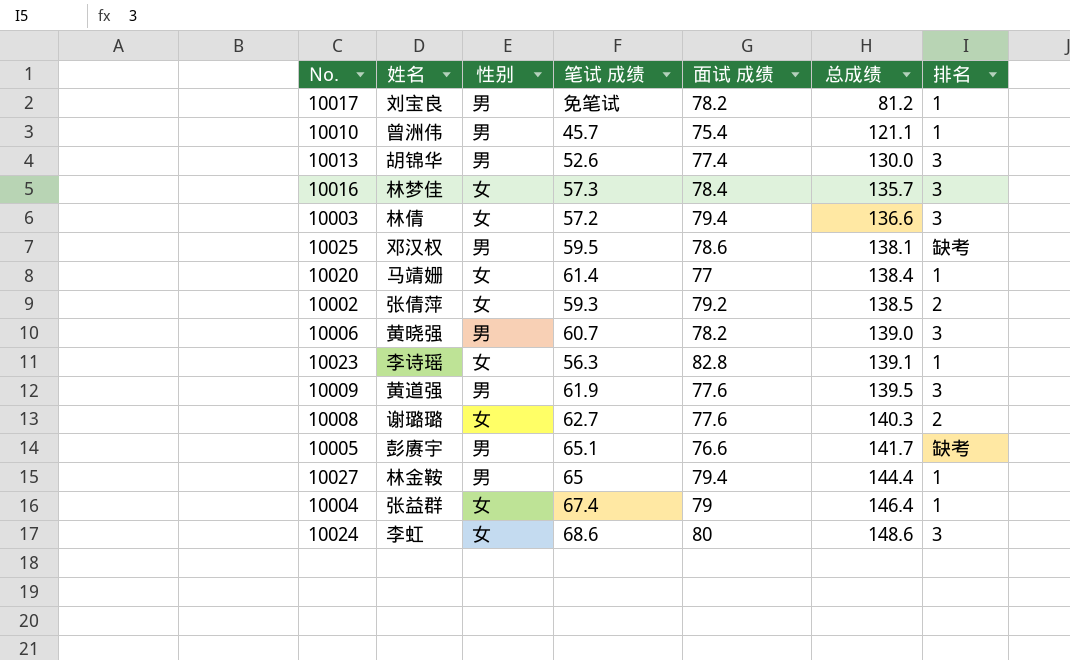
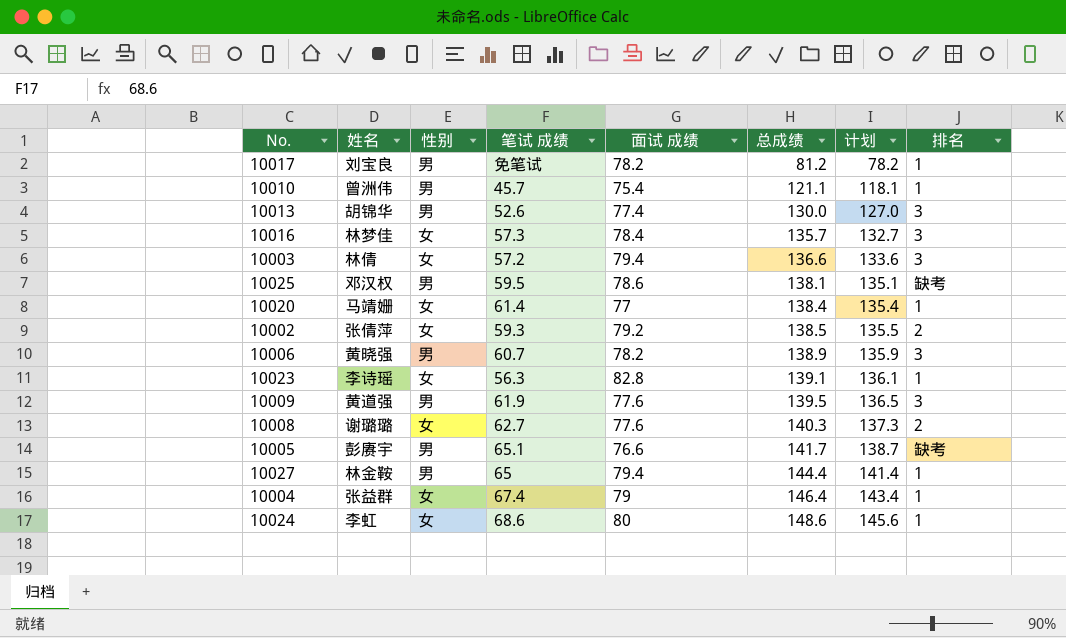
column 计划 | formula: none -> [总成绩] - 3
10006 | 总成绩: 139.0 -> 138.9
10024 | 排名: 3 -> 1

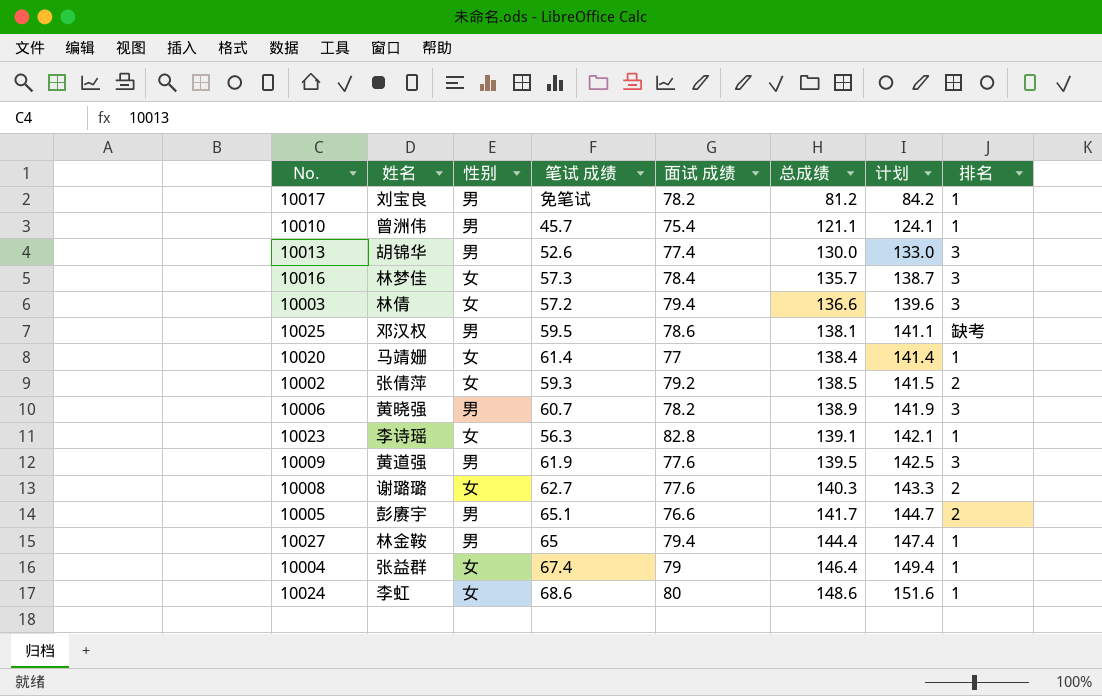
column 计划 | formula: [总成绩] - 3 -> [总成绩] + 3
10005 | 排名: 缺考 -> 2

